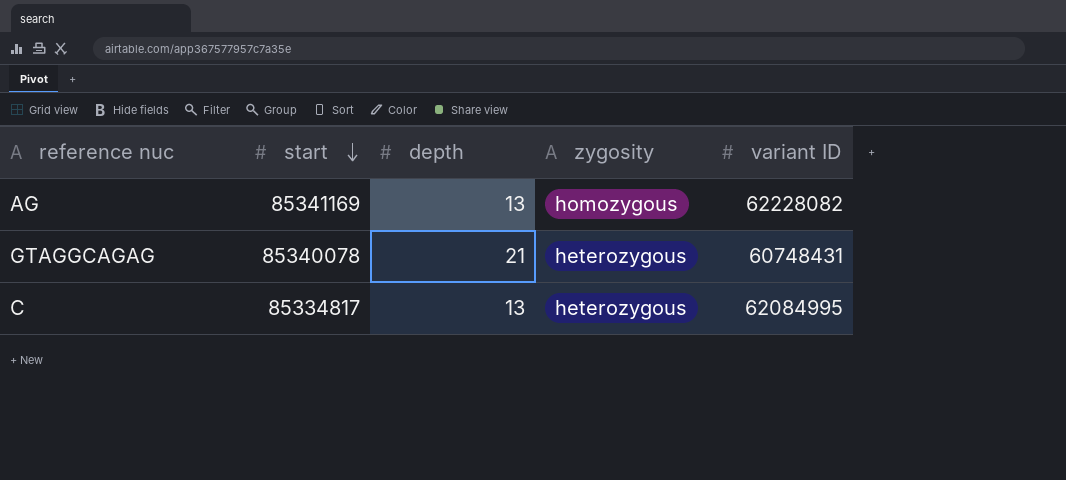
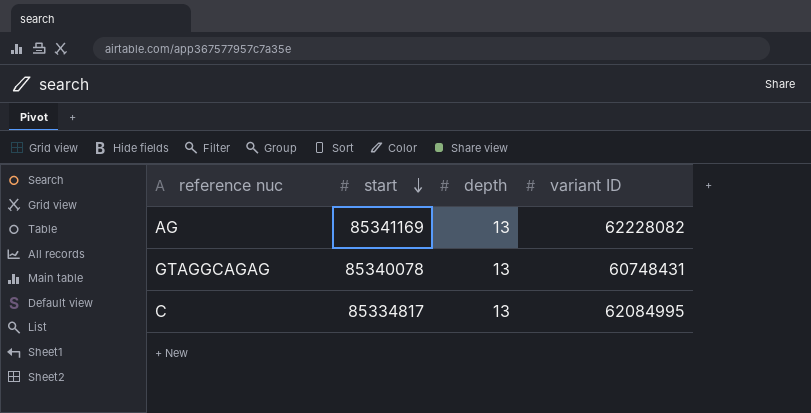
column zygosity | position: 4 -> none
GTAGGCAGAG | depth: 21 -> 13

